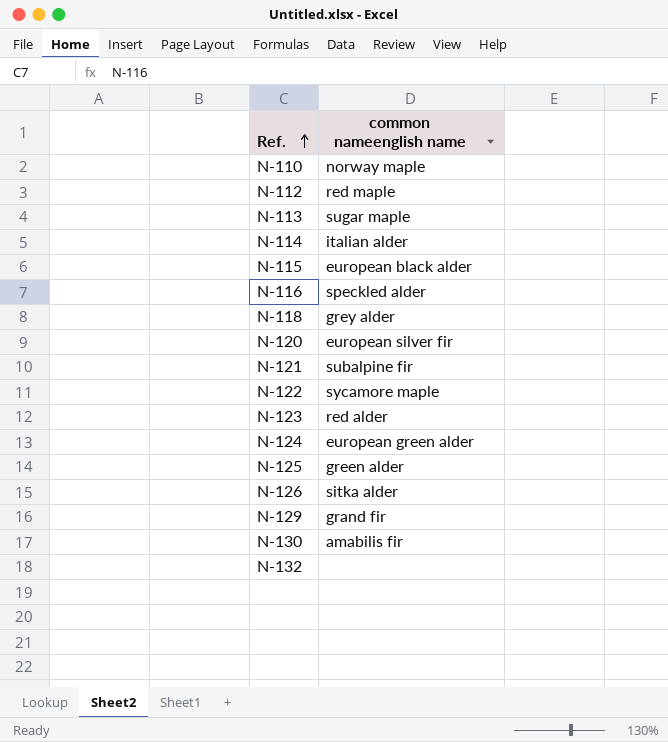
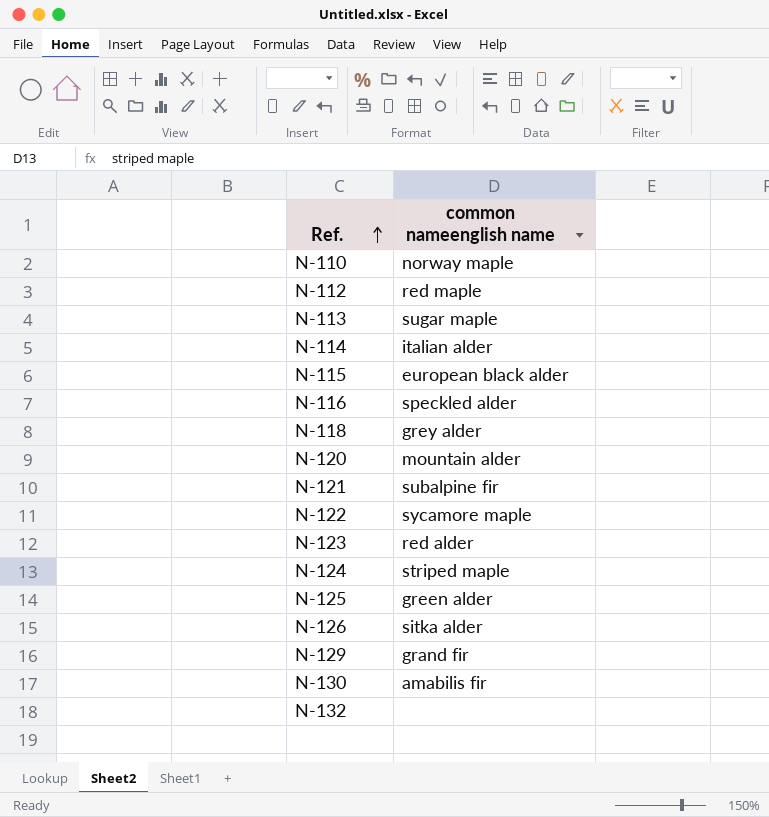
N-120 | common nameenglish name: european silver fir -> mountain alder
N-124 | common nameenglish name: european green alder -> striped maple

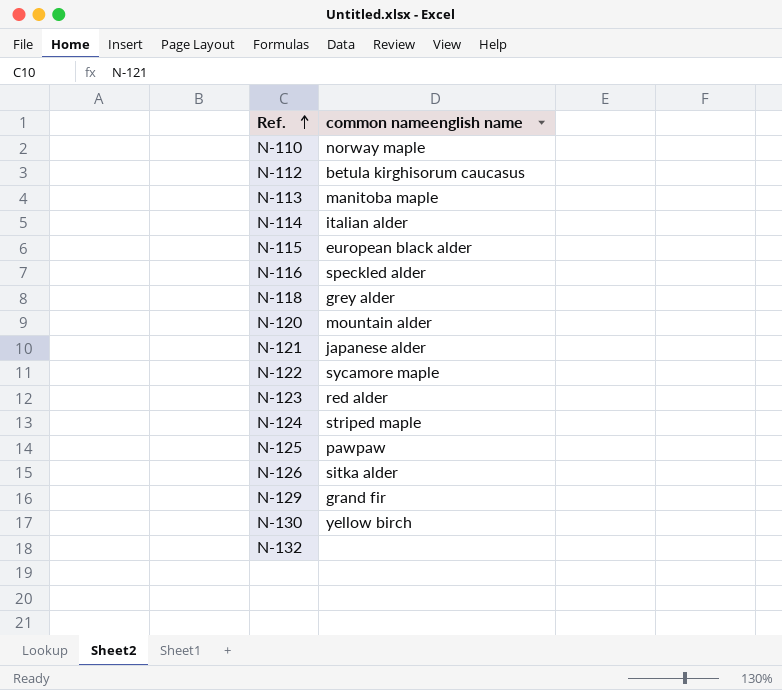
N-112 | common nameenglish name: red maple -> betula kirghisorum caucasus
N-113 | common nameenglish name: sugar maple -> manitoba maple
N-121 | common nameenglish name: subalpine fir -> japanese alder
N-125 | common nameenglish name: green alder -> pawpaw
N-130 | common nameenglish name: amabilis fir -> yellow birch

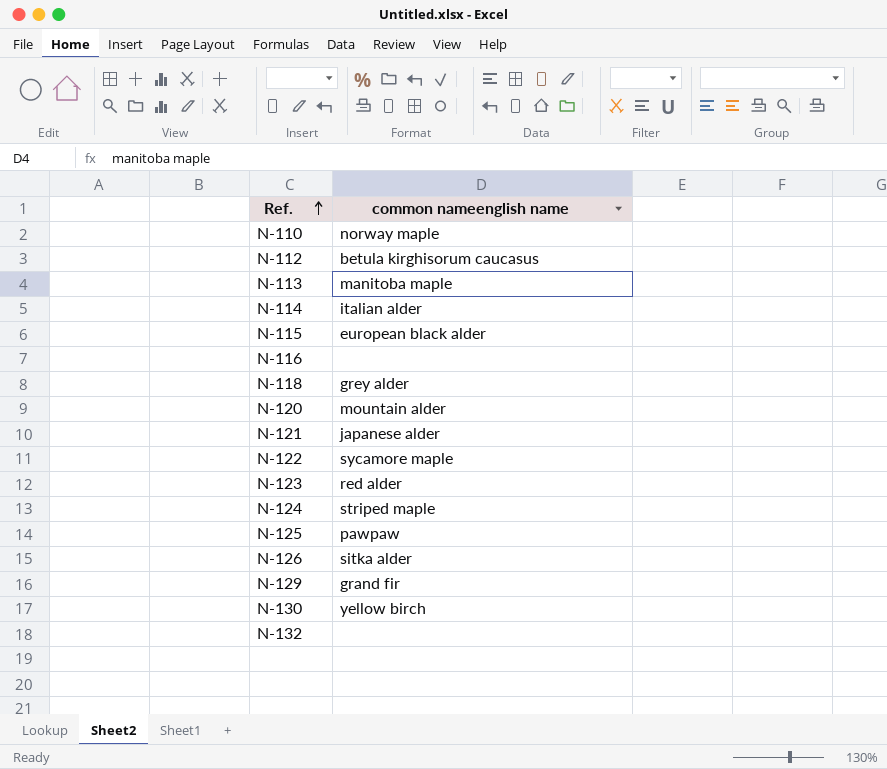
N-116 | common nameenglish name: speckled alder -> none

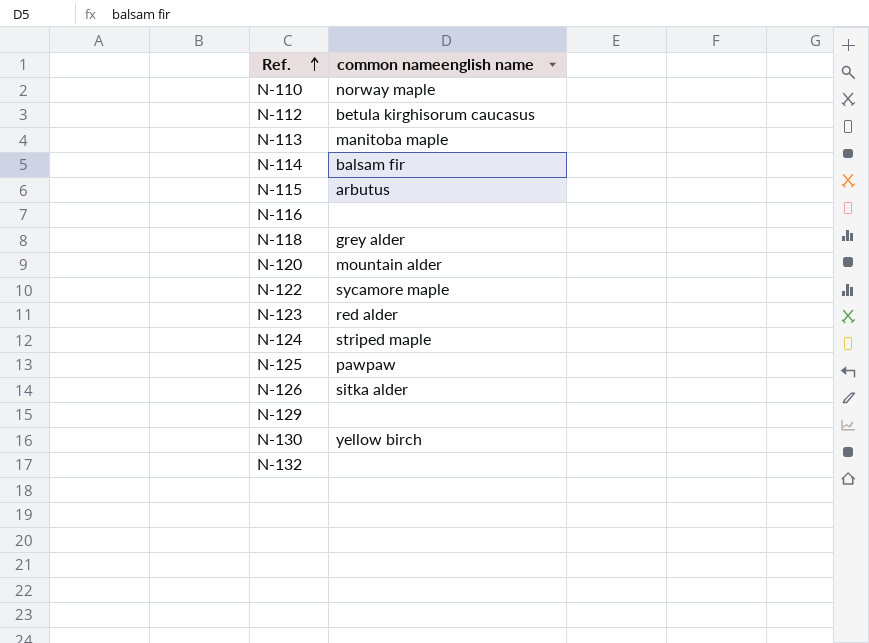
row N-121: japanese alder -> none
N-114 | common nameenglish name: italian alder -> balsam fir
N-115 | common nameenglish name: european black alder -> arbutus
N-129 | common nameenglish name: grand fir -> none

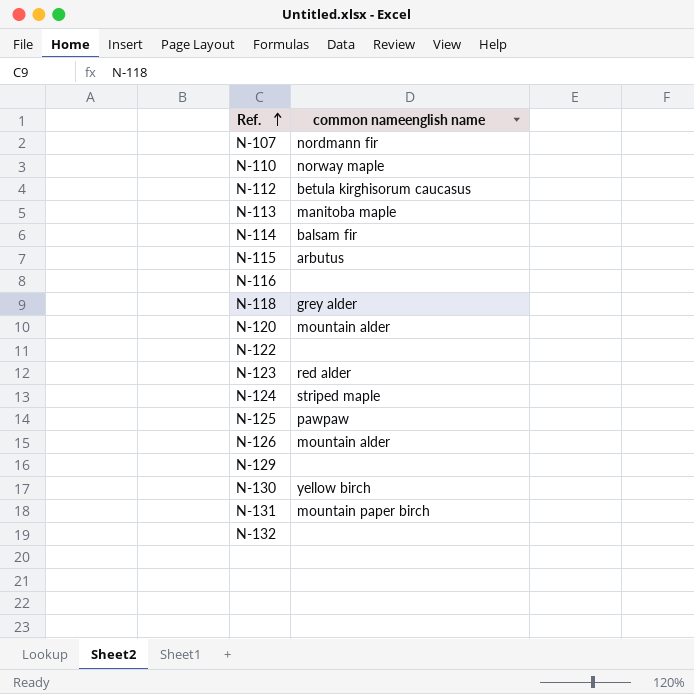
row N-107: none -> nordmann fir
N-122 | common nameenglish name: sycamore maple -> none
N-126 | common nameenglish name: sitka alder -> mountain alder
row N-131: none -> mountain paper birch

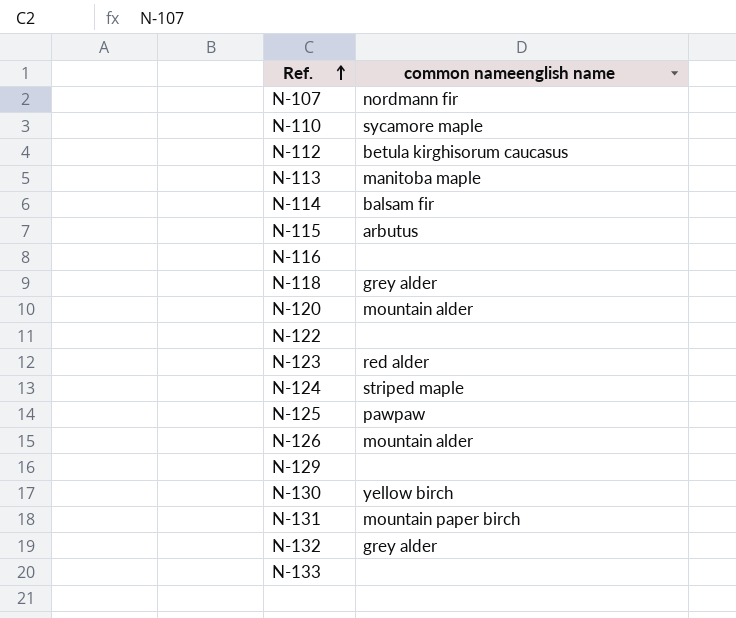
N-110 | common nameenglish name: norway maple -> sycamore maple
N-132 | common nameenglish name: none -> grey alder
row N-133: none -> none

